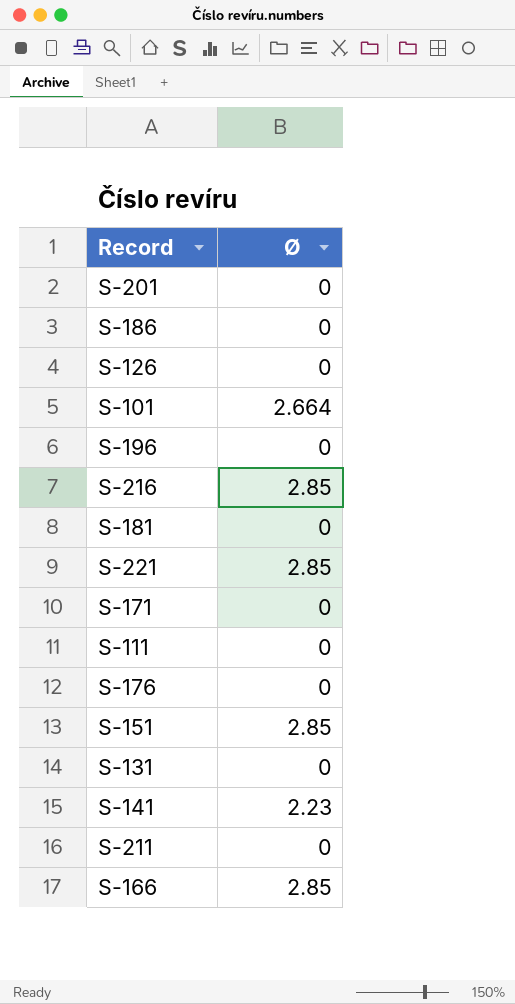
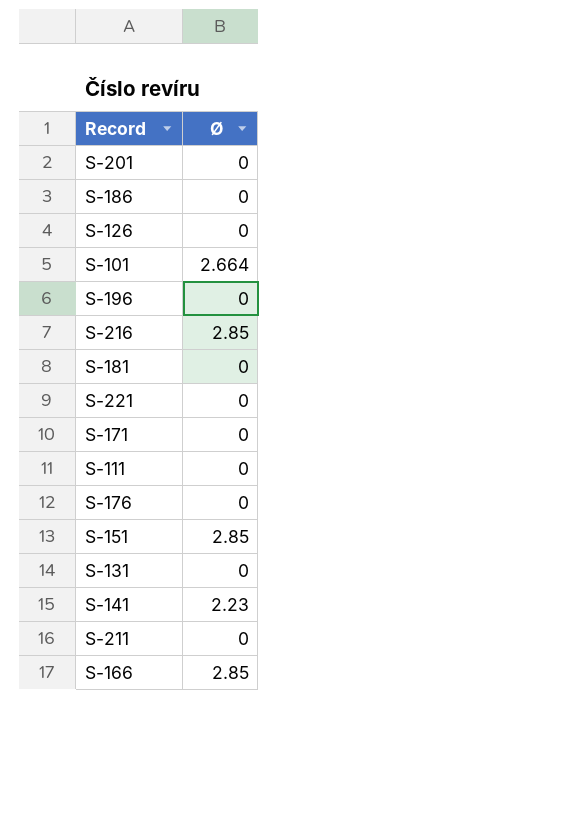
S-221 | Ø: 2.85 -> 0

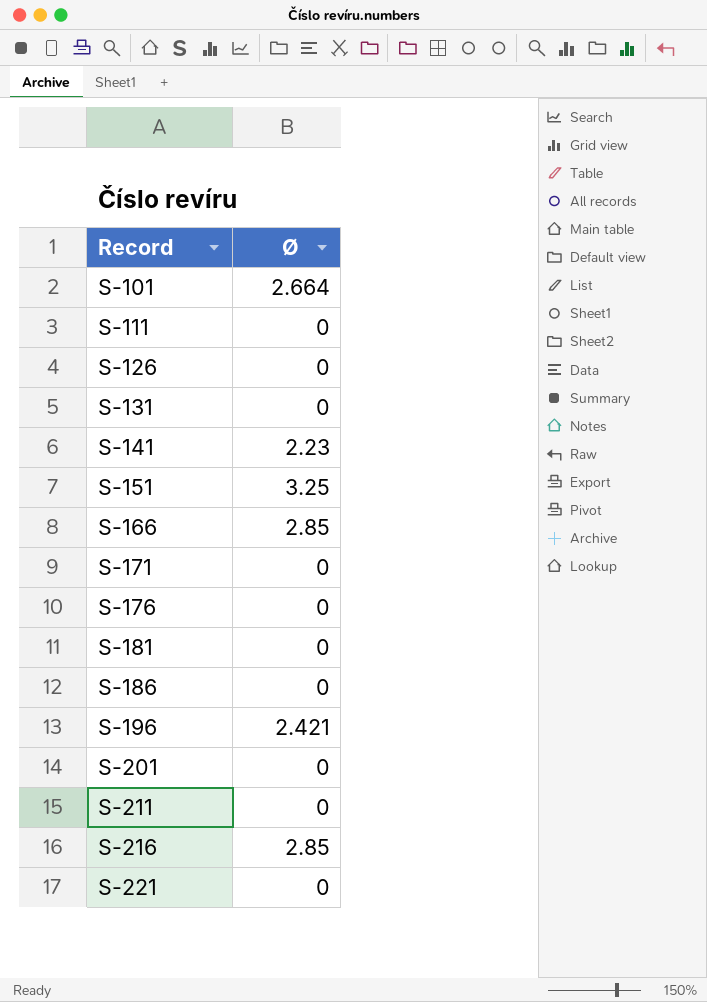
row order: none -> Record ascending
S-151 | Ø: 2.85 -> 3.25
S-196 | Ø: 0 -> 2.421

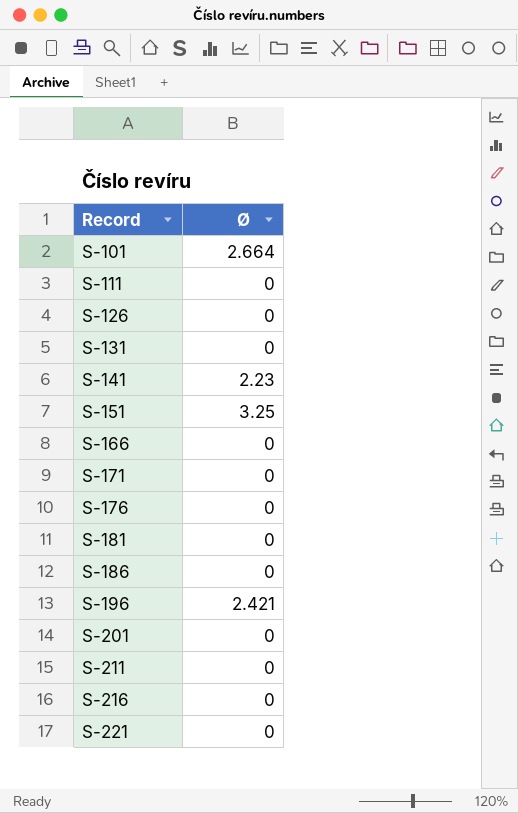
S-166 | Ø: 2.85 -> 0
S-216 | Ø: 2.85 -> 0

